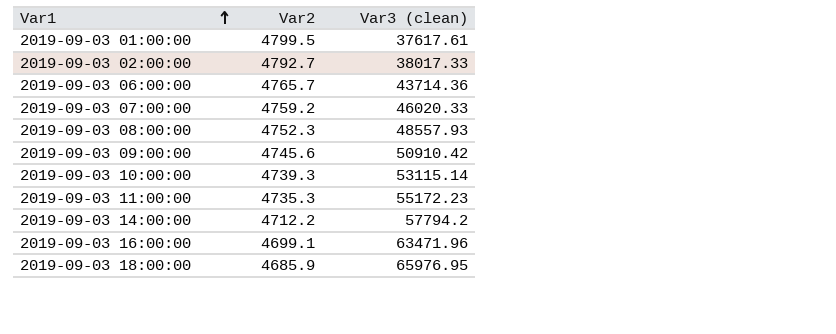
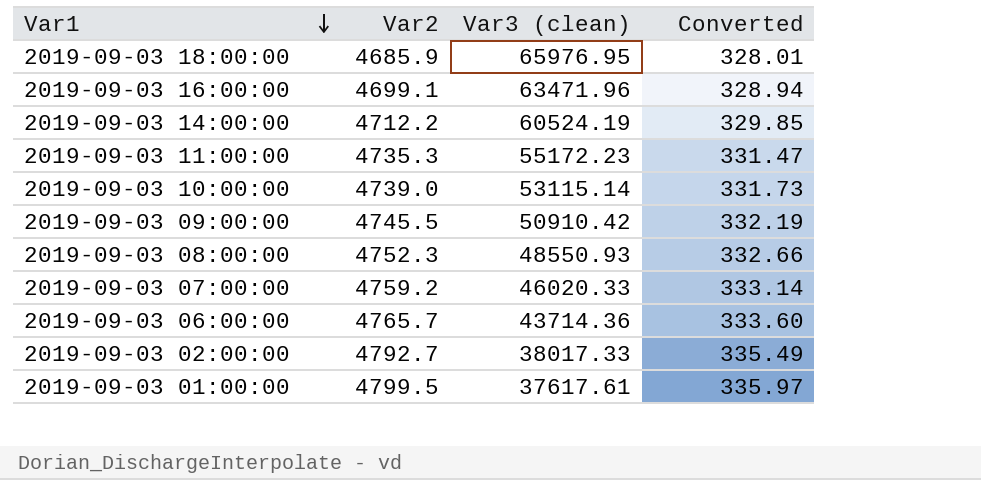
row order: Var1 ascending -> Var1 descending
column Converted | formula: none -> [Var2] * 0.07
2019-09-03 14:00:00 | Var3 (clean): 57794.2 -> 60524.19
2019-09-03 10:00:00 | Var2: 4739.3 -> 4739.0
2019-09-03 09:00:00 | Var2: 4745.6 -> 4745.5
2019-09-03 08:00:00 | Var3 (clean): 48557.93 -> 48550.93

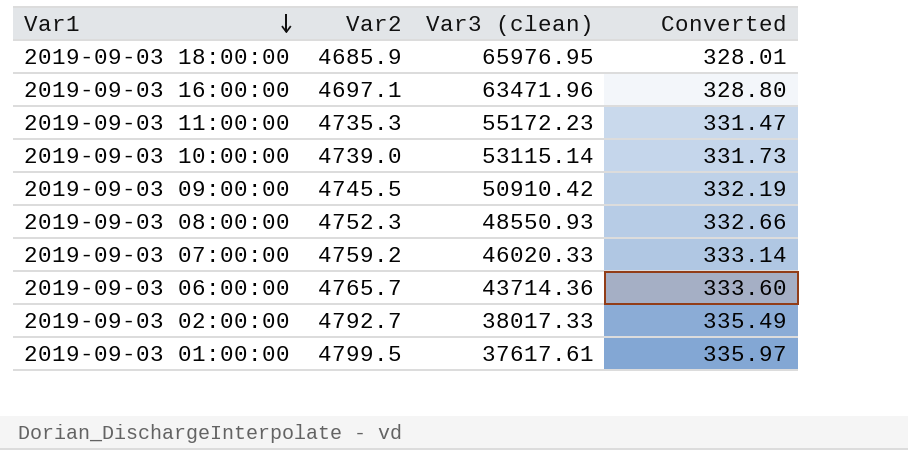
row 2019-09-03 14:00:00: 4712.2 | 60524.19 | 329.85 -> none
2019-09-03 16:00:00 | Var2: 4699.1 -> 4697.1
2019-09-03 16:00:00 | Converted: 328.94 -> 328.80

